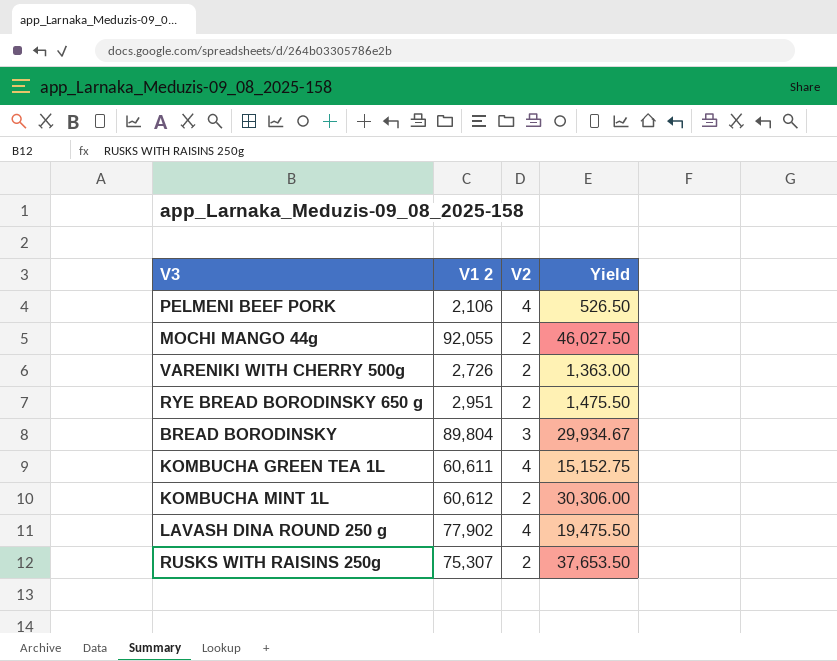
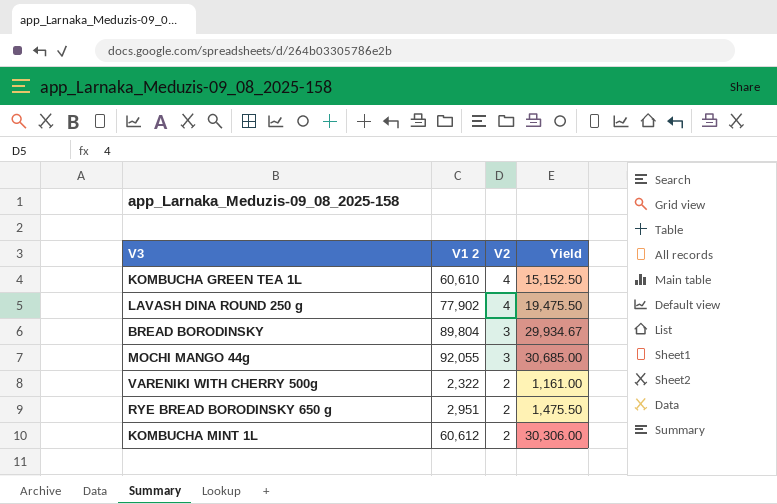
row order: none -> V2 descending
row PELMENI BEEF PORK: 2,106 | 4 | 526.50 -> none
row RUSKS WITH RAISINS 250g: 75,307 | 2 | 37,653.50 -> none
KOMBUCHA GREEN TEA 1L | V1 2: 60,611 -> 60,610
KOMBUCHA GREEN TEA 1L | Yield: 15,152.75 -> 15,152.50
MOCHI MANGO 44g | V2: 2 -> 3
MOCHI MANGO 44g | Yield: 46,027.50 -> 30,685.00
VARENIKI WITH CHERRY 500g | V1 2: 2,726 -> 2,322
VARENIKI WITH CHERRY 500g | Yield: 1,363.00 -> 1,161.00

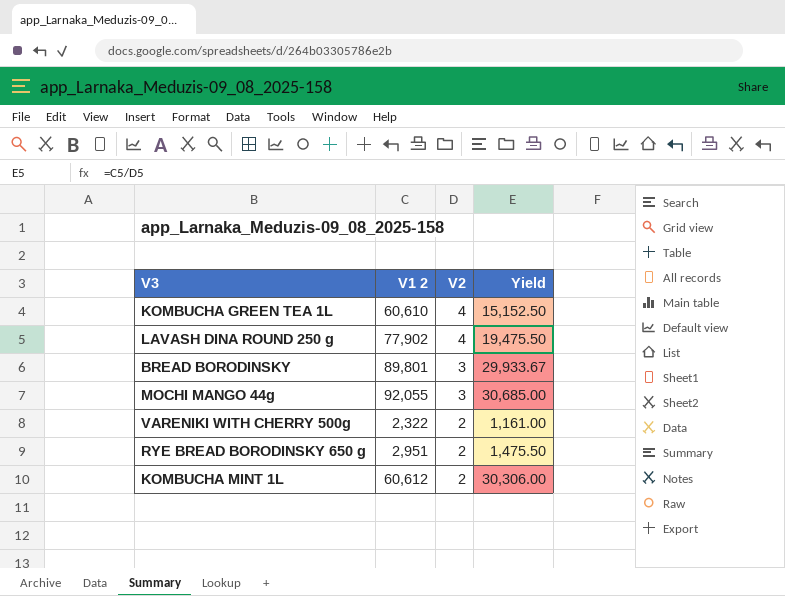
BREAD BORODINSKY | V1 2: 89,804 -> 89,801
BREAD BORODINSKY | Yield: 29,934.67 -> 29,933.67

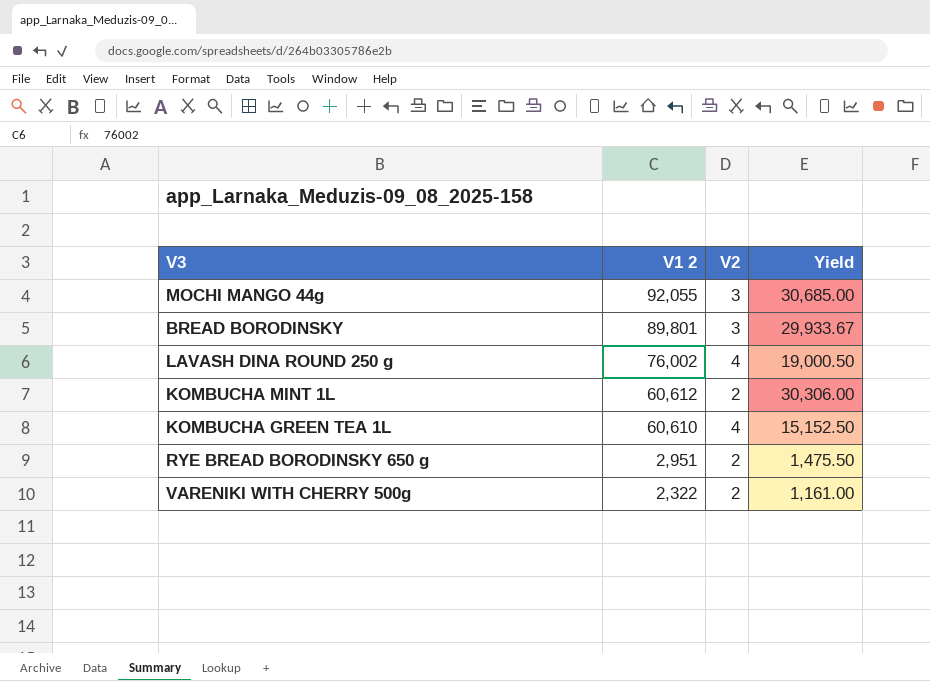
row order: V2 descending -> V1 2 descending
LAVASH DINA ROUND 250 g | V1 2: 77,902 -> 76,002
LAVASH DINA ROUND 250 g | Yield: 19,475.50 -> 19,000.50

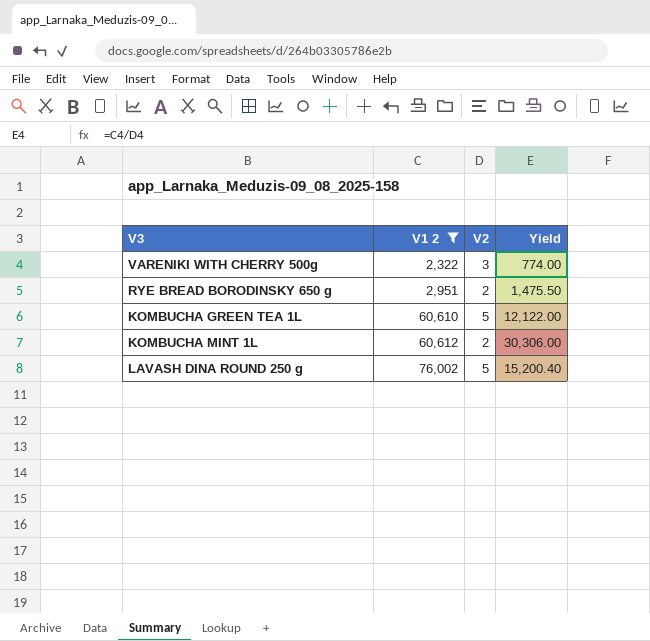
filter: none -> V1 2 <= 76,002
row order: V1 2 descending -> V1 2 ascending
VARENIKI WITH CHERRY 500g | V2: 2 -> 3
VARENIKI WITH CHERRY 500g | Yield: 1,161.00 -> 774.00
KOMBUCHA GREEN TEA 1L | V2: 4 -> 5
KOMBUCHA GREEN TEA 1L | Yield: 15,152.50 -> 12,122.00
LAVASH DINA ROUND 250 g | V2: 4 -> 5
LAVASH DINA ROUND 250 g | Yield: 19,000.50 -> 15,200.40

